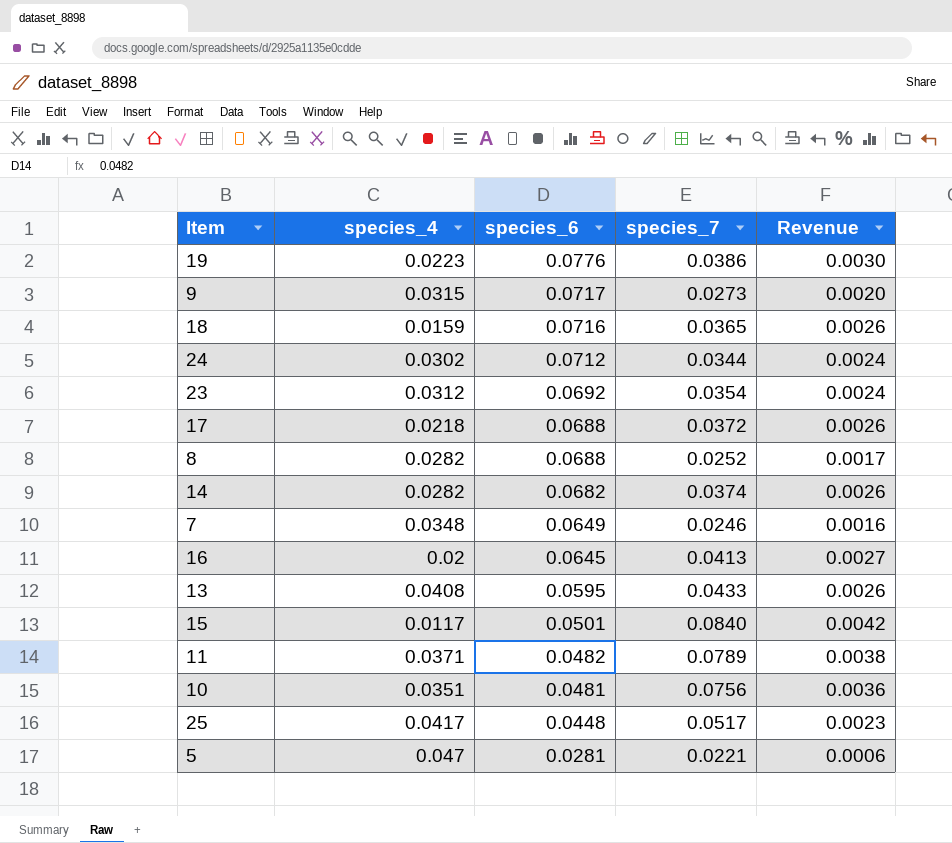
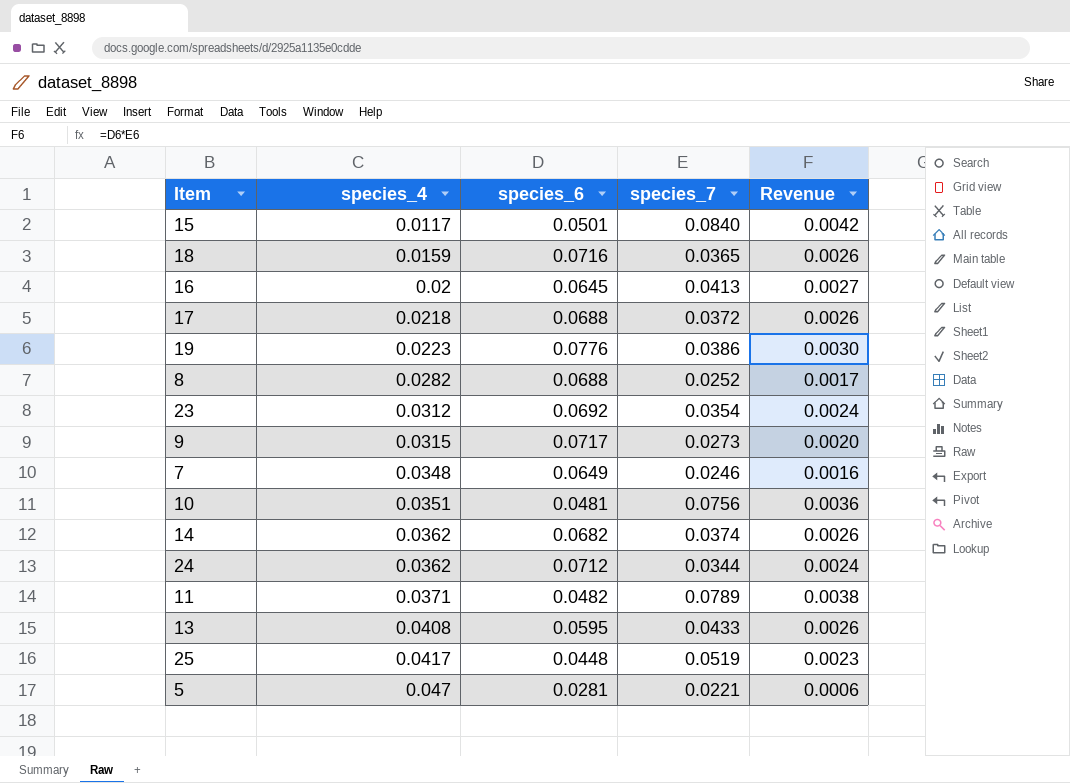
row order: species_6 descending -> species_4 ascending
14 | species_4: 0.0282 -> 0.0362
24 | species_4: 0.0302 -> 0.0362
25 | species_7: 0.0517 -> 0.0519

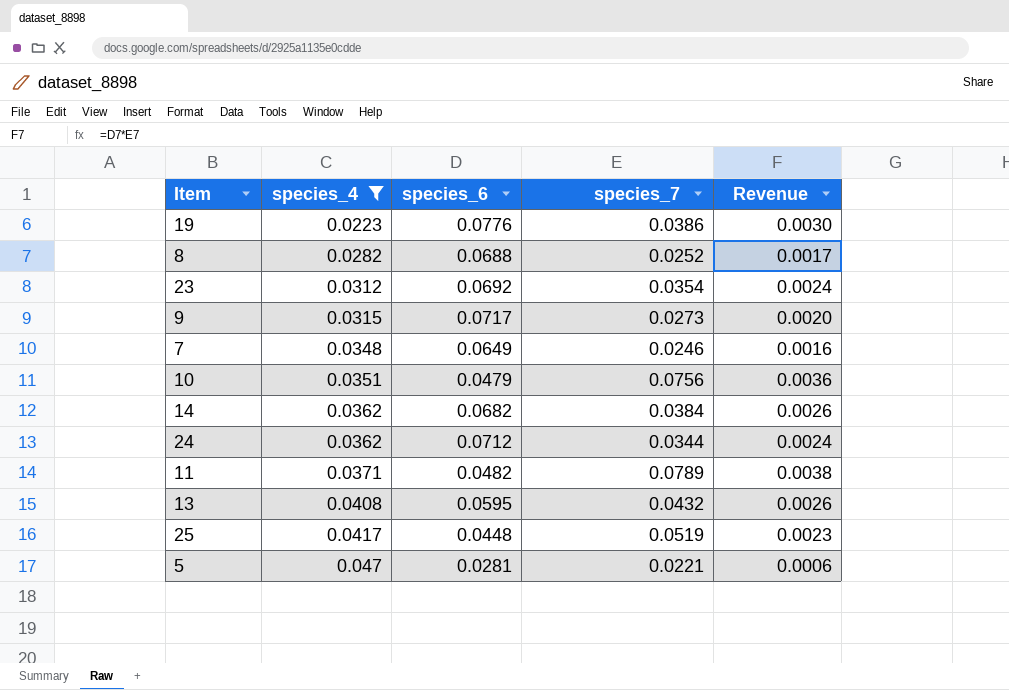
filter: none -> species_4 >= 0.0223
10 | species_6: 0.0481 -> 0.0479
14 | species_7: 0.0374 -> 0.0384
13 | species_7: 0.0433 -> 0.0432

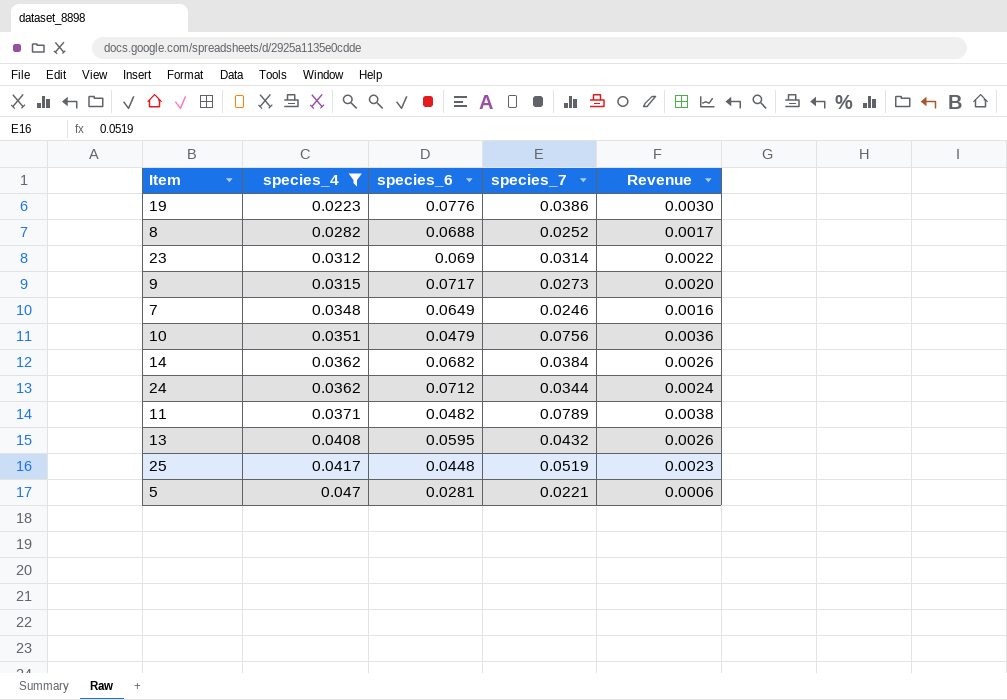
23 | species_6: 0.0692 -> 0.069
23 | species_7: 0.0354 -> 0.0314
23 | Revenue: 0.0024 -> 0.0022

